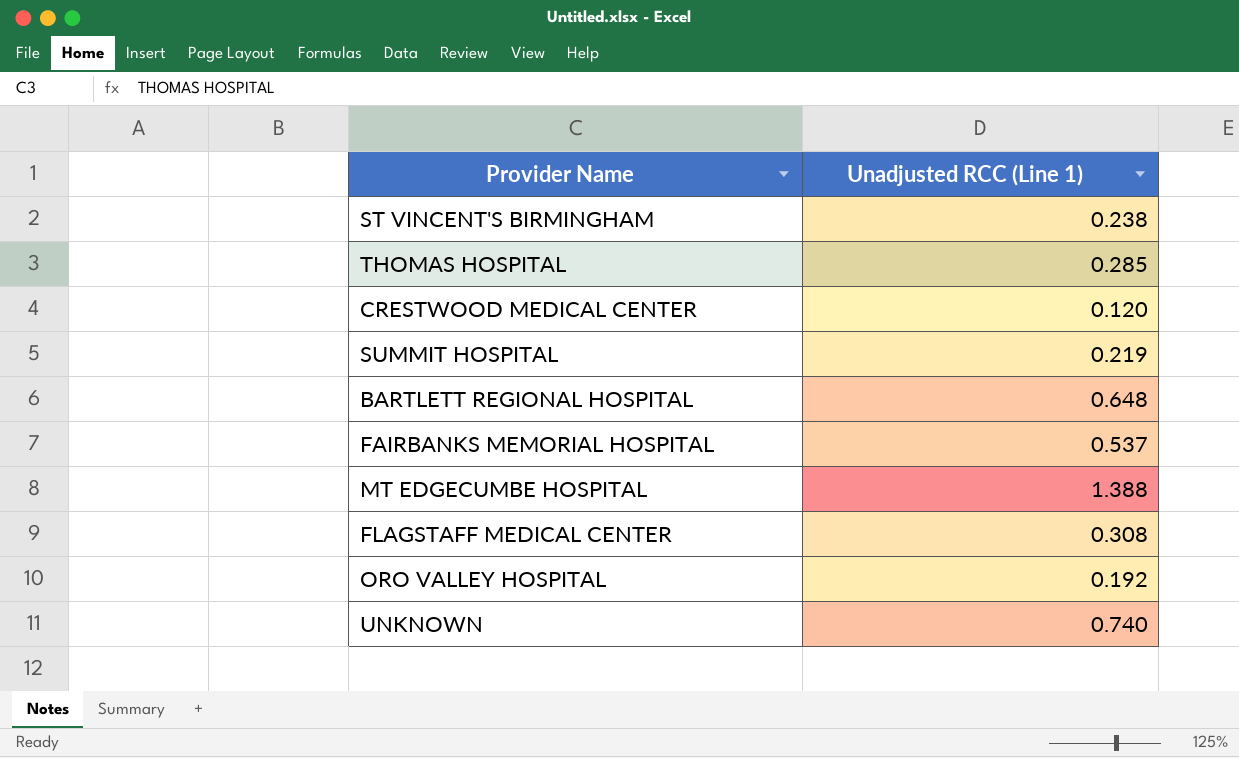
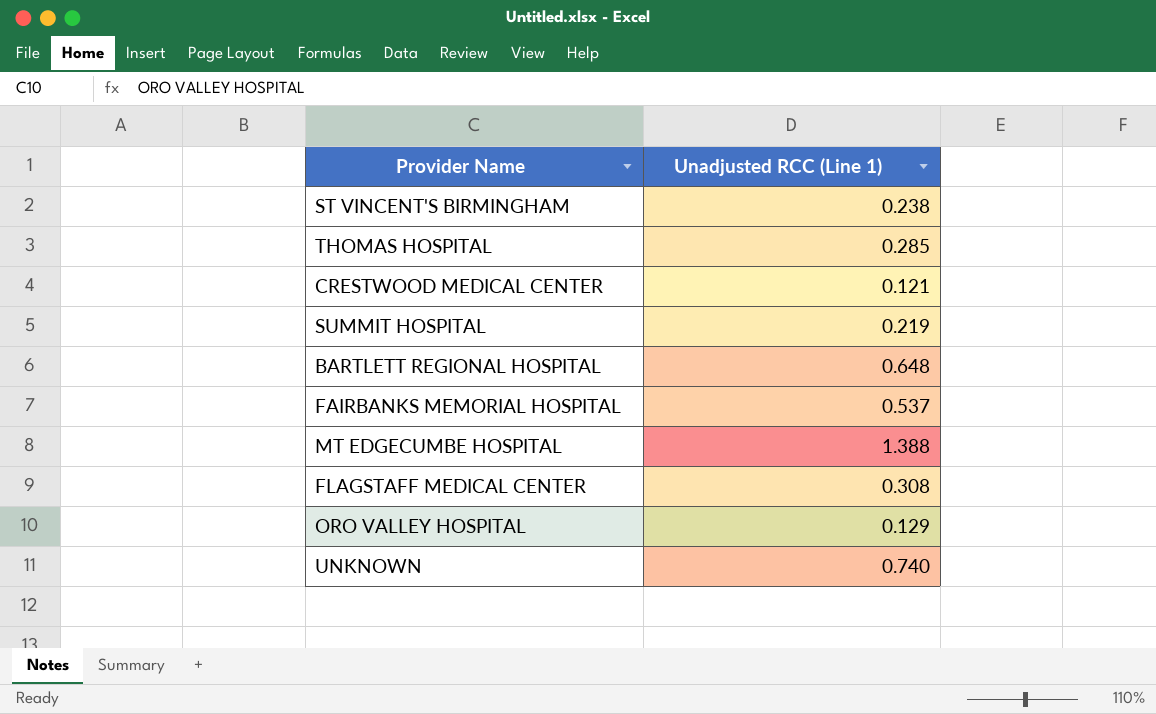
CRESTWOOD MEDICAL CENTER | Unadjusted RCC (Line 1): 0.120 -> 0.121
ORO VALLEY HOSPITAL | Unadjusted RCC (Line 1): 0.192 -> 0.129

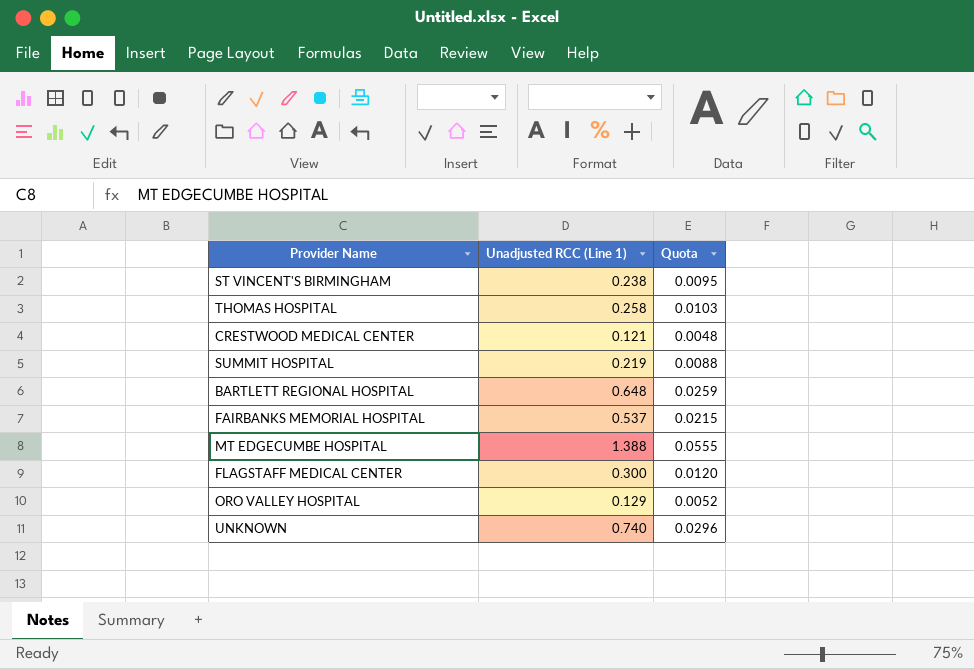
column Quota | formula: none -> [Unadjusted RCC (Line 1)] * 0.04
THOMAS HOSPITAL | Unadjusted RCC (Line 1): 0.285 -> 0.258
FLAGSTAFF MEDICAL CENTER | Unadjusted RCC (Line 1): 0.308 -> 0.300

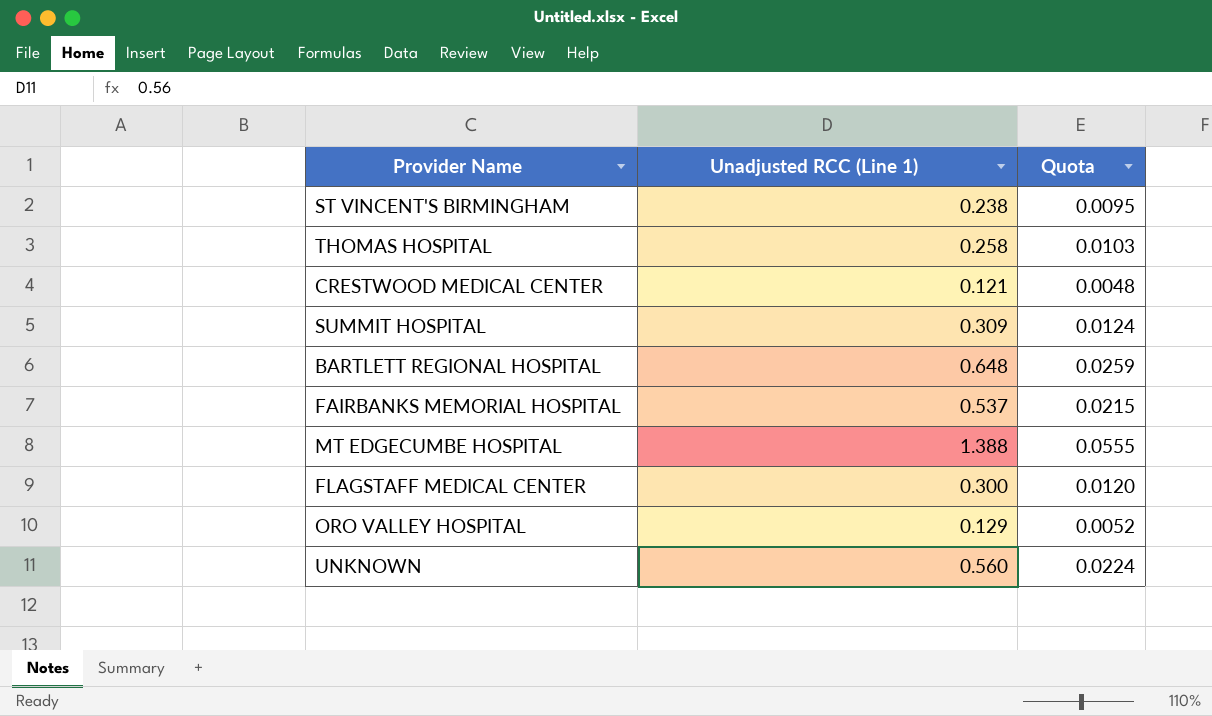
SUMMIT HOSPITAL | Unadjusted RCC (Line 1): 0.219 -> 0.309
SUMMIT HOSPITAL | Quota: 0.0088 -> 0.0124
UNKNOWN | Unadjusted RCC (Line 1): 0.740 -> 0.560
UNKNOWN | Quota: 0.0296 -> 0.0224

